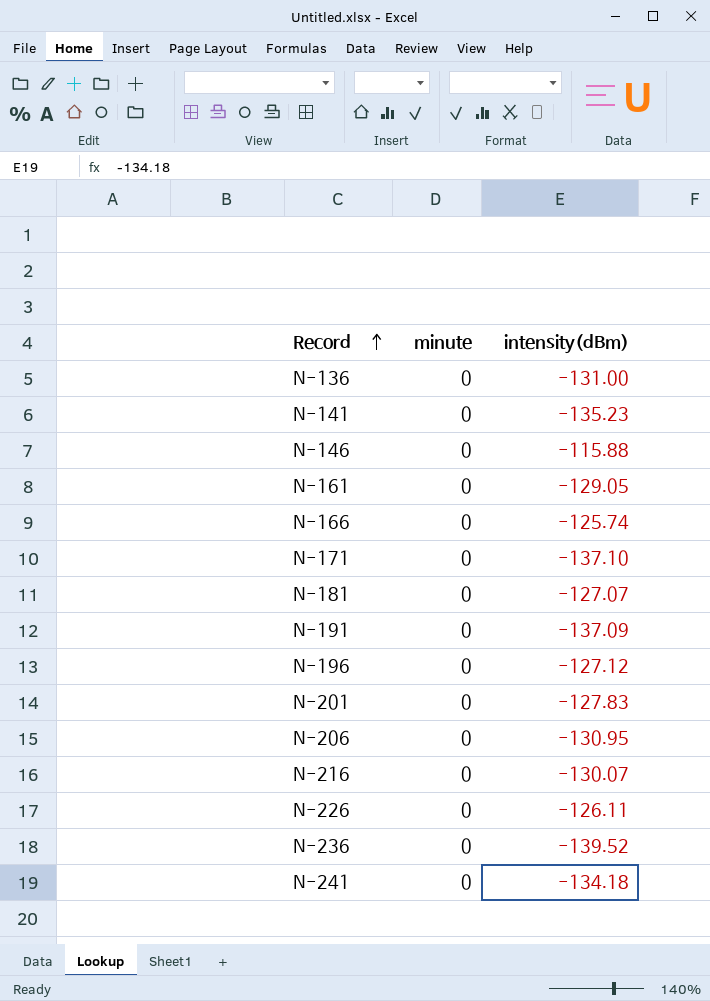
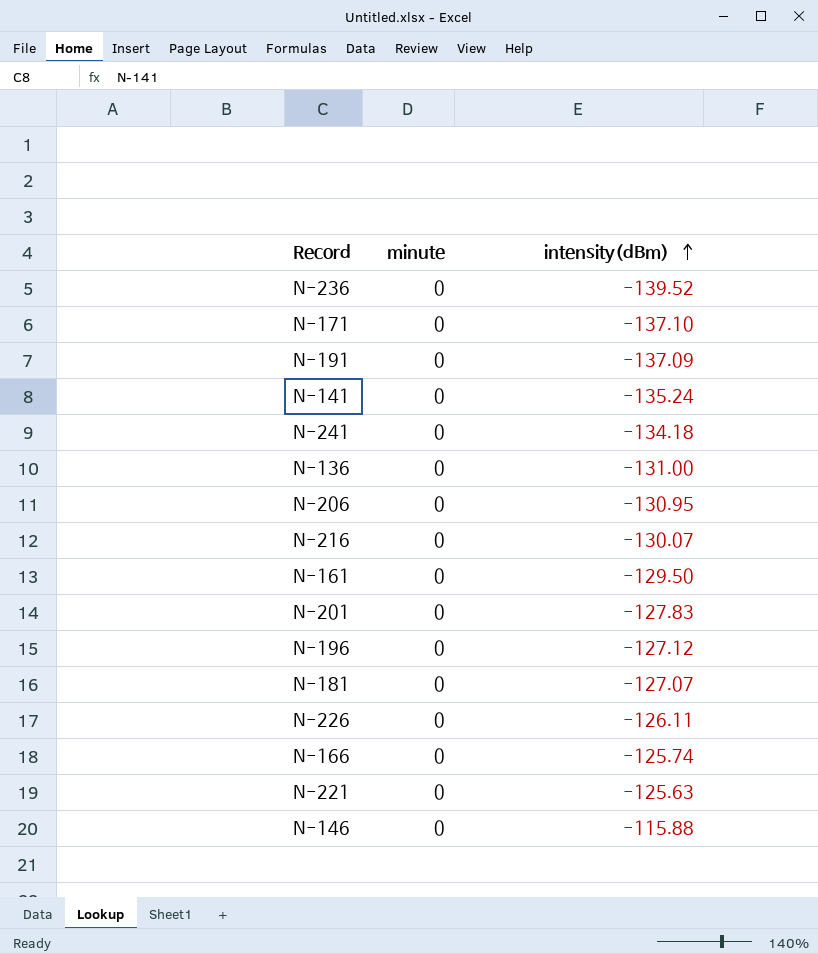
row order: Record ascending -> intensity(dBm) ascending
N-141 | intensity(dBm): -135.23 -> -135.24
N-161 | intensity(dBm): -129.05 -> -129.50
row N-221: none -> 0 | -125.63

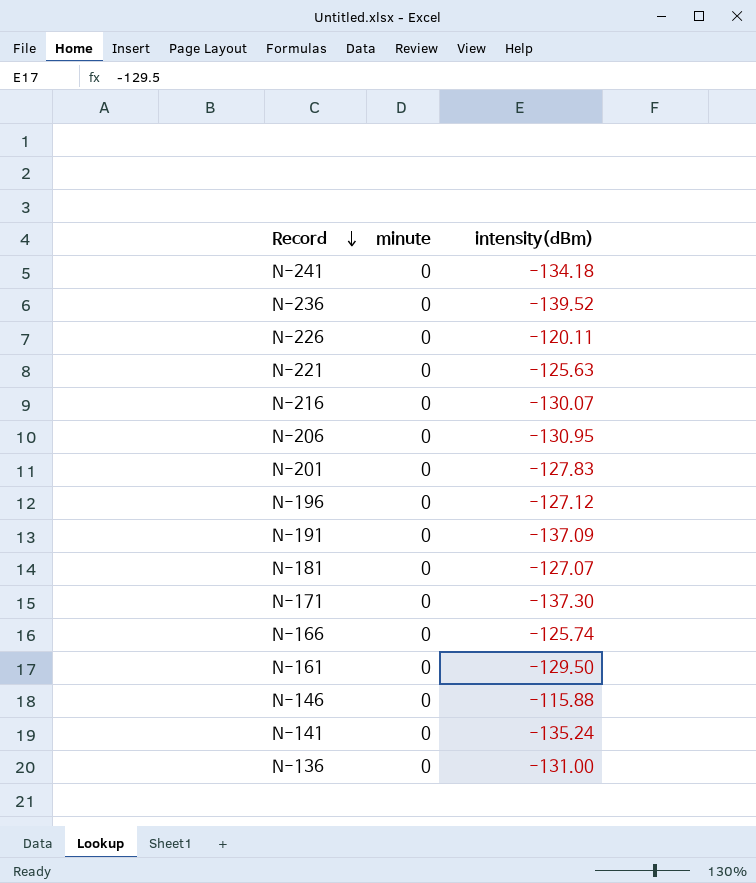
row order: intensity(dBm) ascending -> Record descending
N-226 | intensity(dBm): -126.11 -> -120.11
N-171 | intensity(dBm): -137.10 -> -137.30

